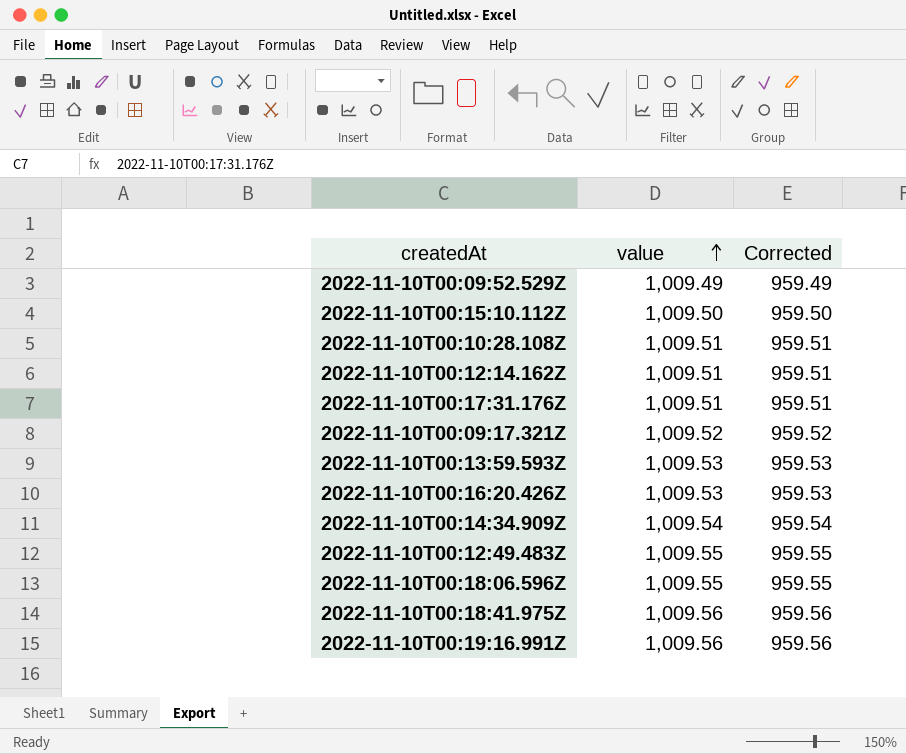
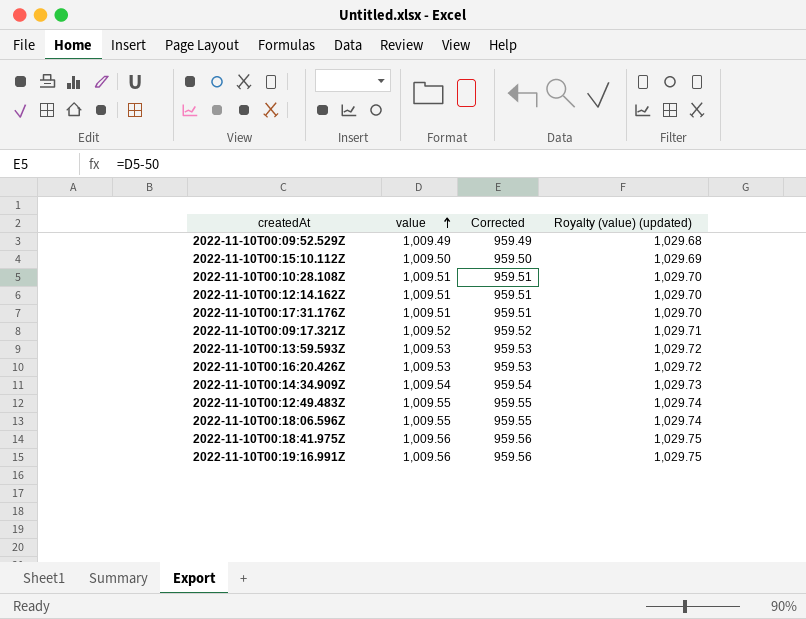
column Royalty (value) (updated) | formula: none -> [value] * 1.02

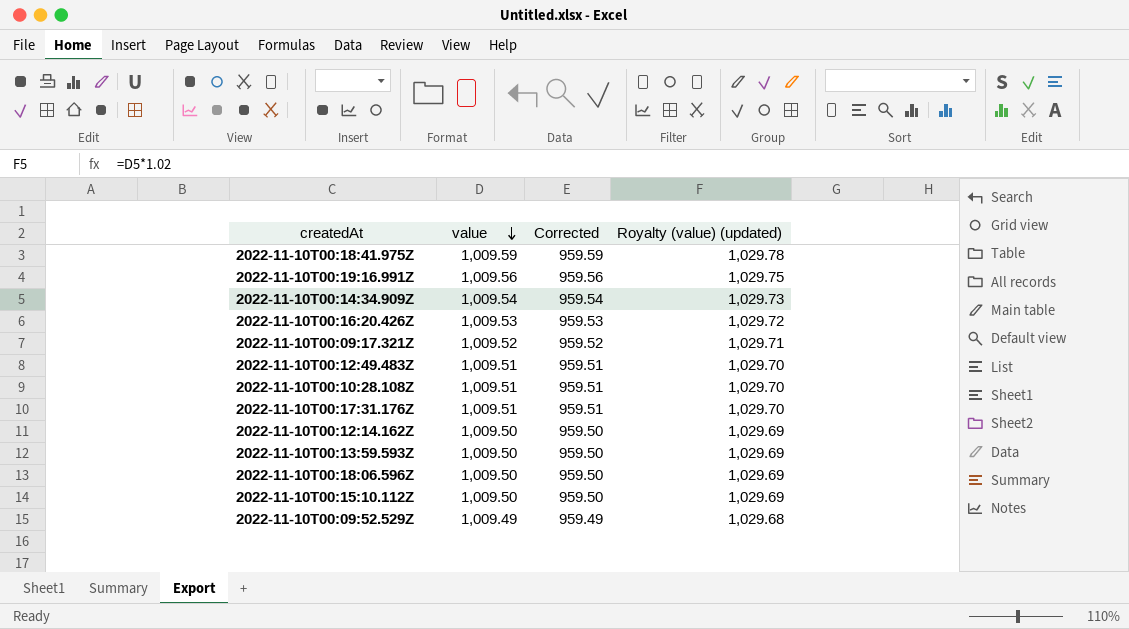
row order: value ascending -> value descending
2022-11-10T00:18:41.975Z | value: 1,009.56 -> 1,009.59
2022-11-10T00:18:41.975Z | Corrected: 959.56 -> 959.59
2022-11-10T00:18:41.975Z | Royalty (value) (updated): 1,029.75 -> 1,029.78
2022-11-10T00:12:49.483Z | value: 1,009.55 -> 1,009.51
2022-11-10T00:12:49.483Z | Corrected: 959.55 -> 959.51
2022-11-10T00:12:49.483Z | Royalty (value) (updated): 1,029.74 -> 1,029.70
2022-11-10T00:12:14.162Z | value: 1,009.51 -> 1,009.50
2022-11-10T00:12:14.162Z | Corrected: 959.51 -> 959.50
2022-11-10T00:12:14.162Z | Royalty (value) (updated): 1,029.70 -> 1,029.69
2022-11-10T00:13:59.593Z | value: 1,009.53 -> 1,009.50
2022-11-10T00:13:59.593Z | Corrected: 959.53 -> 959.50
2022-11-10T00:13:59.593Z | Royalty (value) (updated): 1,029.72 -> 1,029.69
2022-11-10T00:18:06.596Z | value: 1,009.55 -> 1,009.50
2022-11-10T00:18:06.596Z | Corrected: 959.55 -> 959.50
2022-11-10T00:18:06.596Z | Royalty (value) (updated): 1,029.74 -> 1,029.69

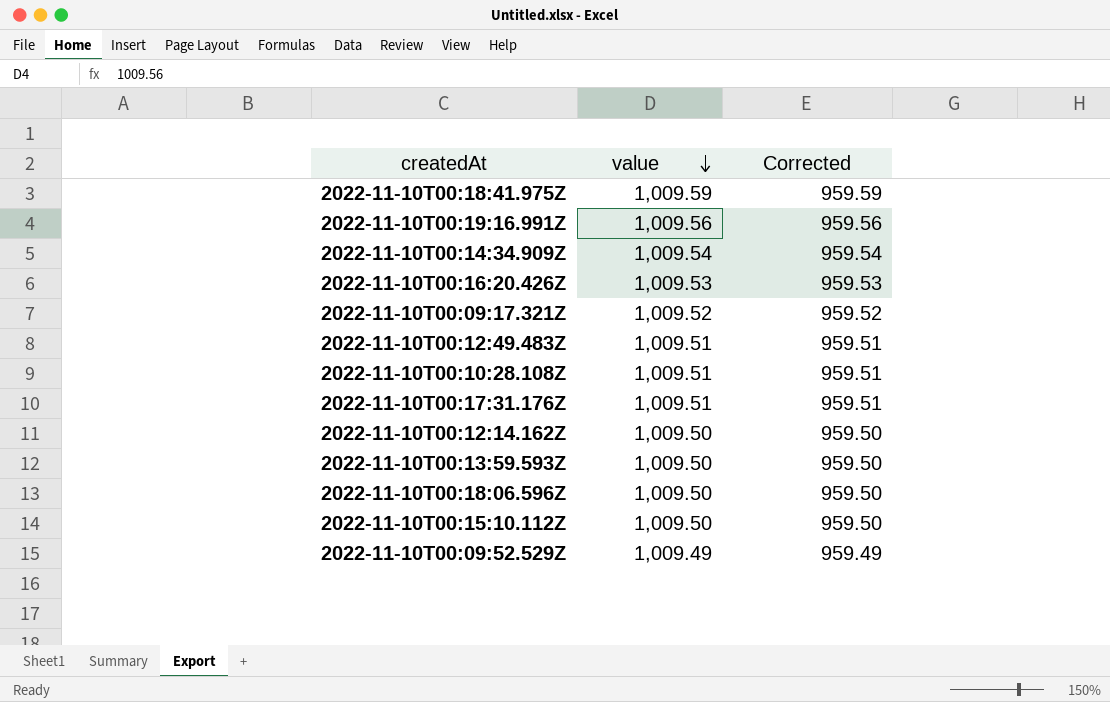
column Royalty (value) (updated) | formula: [value] * 1.02 -> none

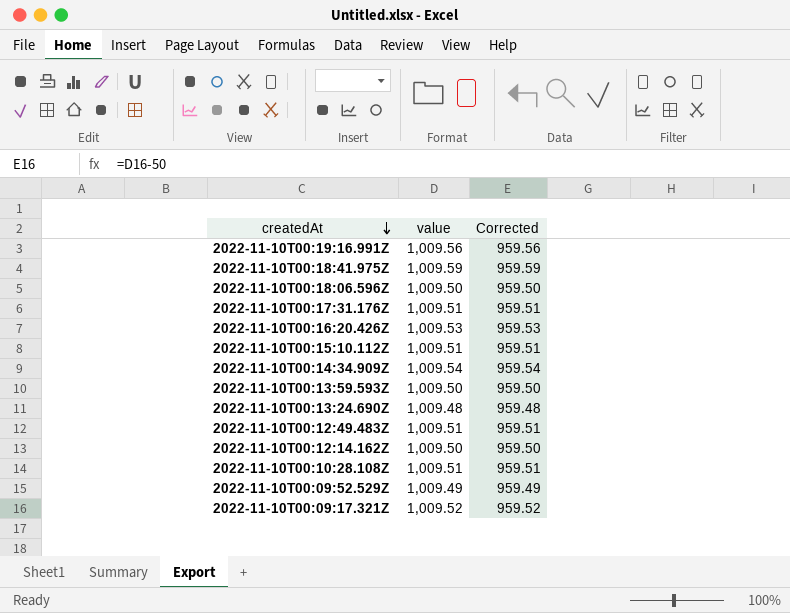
row order: value descending -> createdAt descending
2022-11-10T00:15:10.112Z | value: 1,009.50 -> 1,009.51
2022-11-10T00:15:10.112Z | Corrected: 959.50 -> 959.51
row 2022-11-10T00:13:24.690Z: none -> 1,009.48 | 959.48

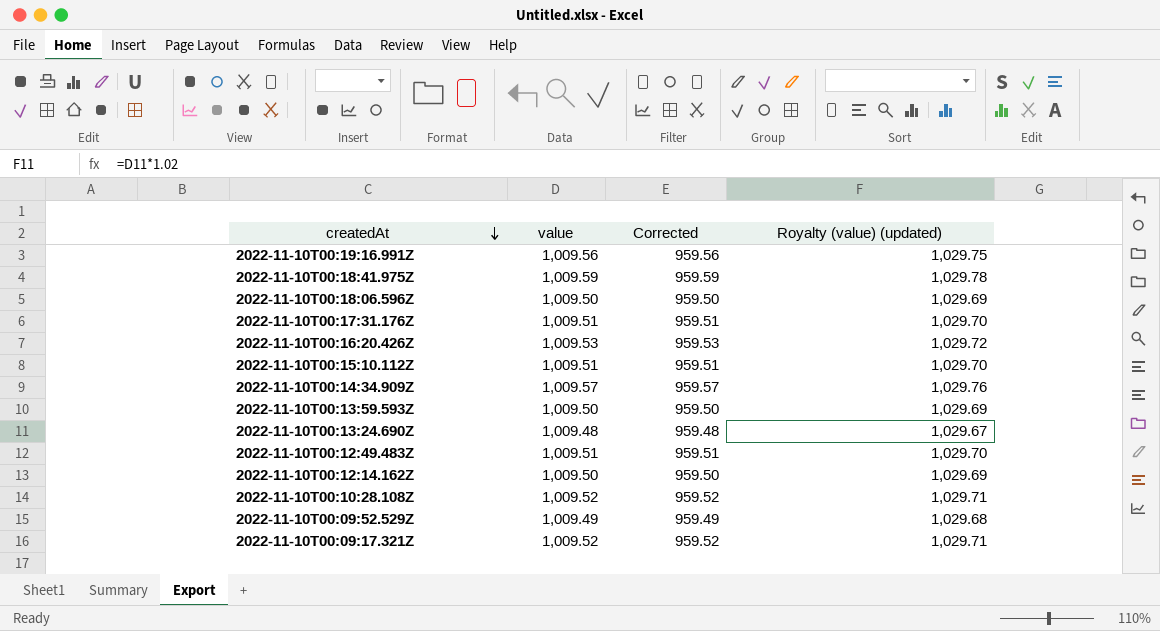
column Royalty (value) (updated) | formula: none -> [value] * 1.02
2022-11-10T00:14:34.909Z | value: 1,009.54 -> 1,009.57
2022-11-10T00:14:34.909Z | Corrected: 959.54 -> 959.57
2022-11-10T00:10:28.108Z | value: 1,009.51 -> 1,009.52
2022-11-10T00:10:28.108Z | Corrected: 959.51 -> 959.52

